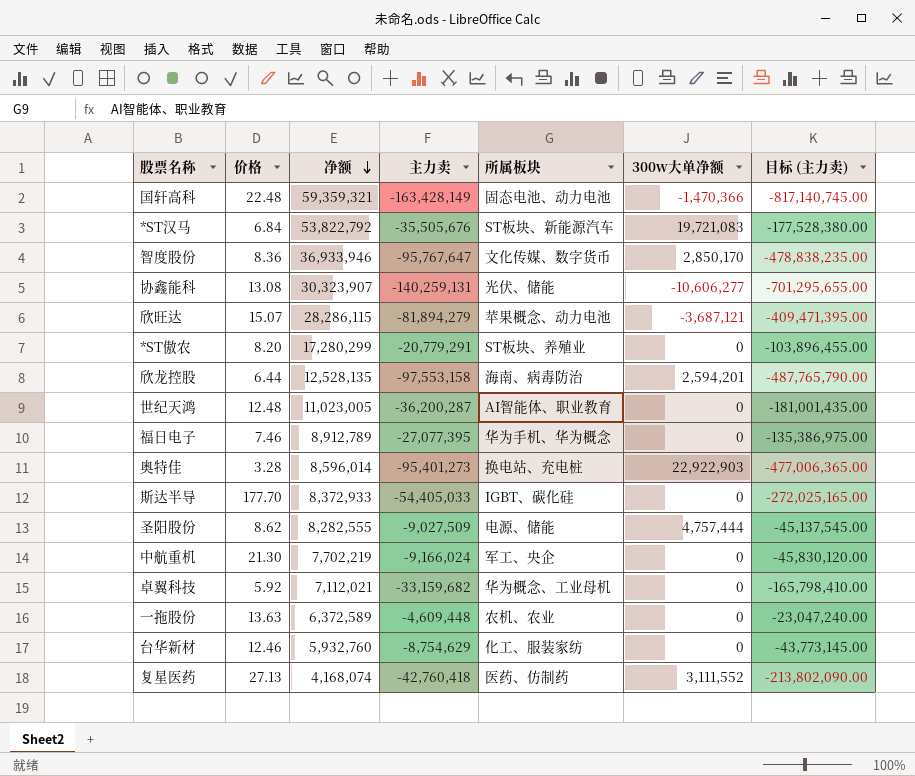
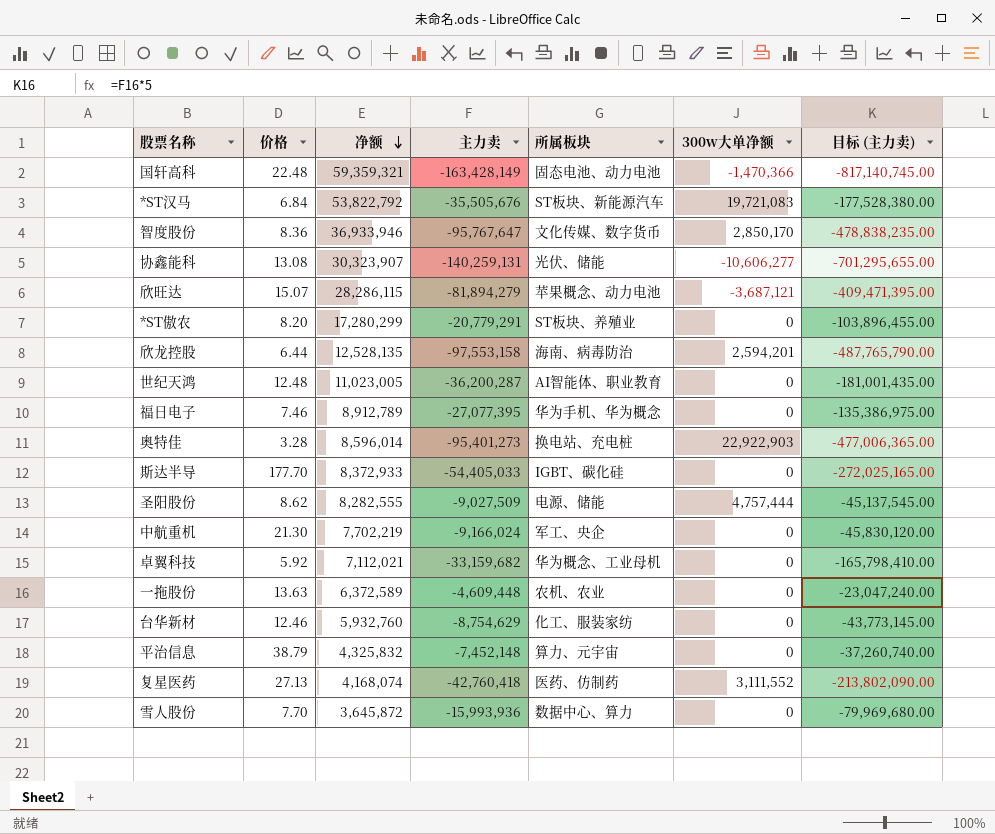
row 平治信息: none -> 38.79 | 4,325,832 | -7,452,148 | 算力、元宇宙 | 0 | -37,260,740.00
row 雪人股份: none -> 7.70 | 3,645,872 | -15,993,936 | 数据中心、算力 | 0 | -79,969,680.00

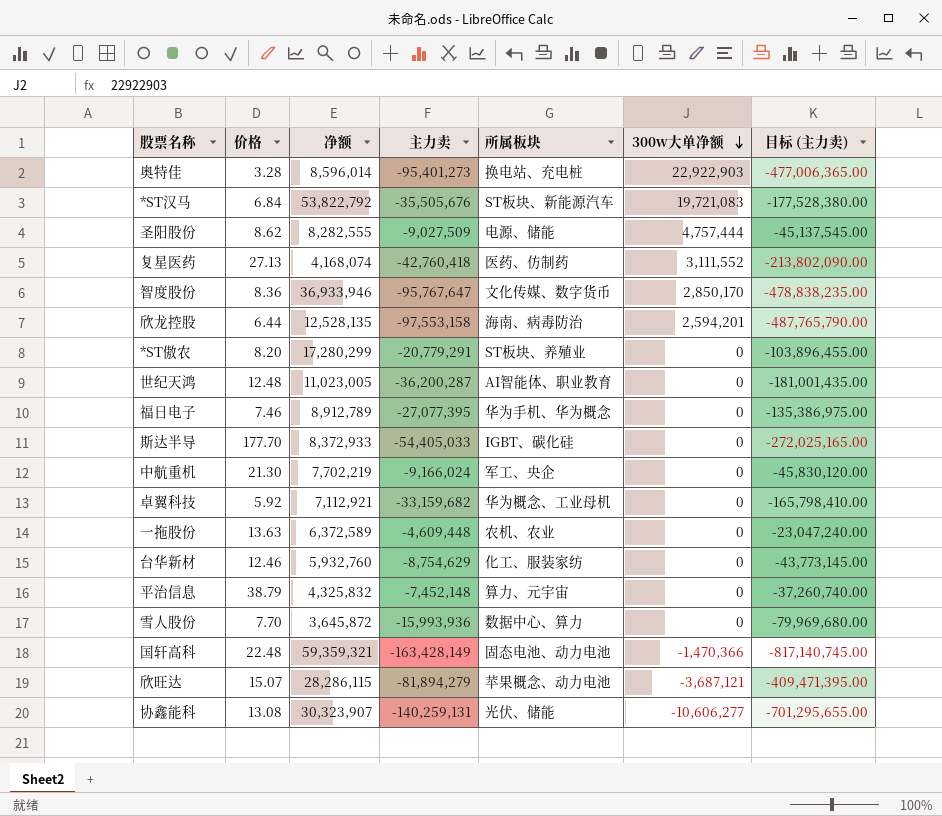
row order: 净额 descending -> 300w大单净额 descending
卓翼科技 | 净额: 7,112,021 -> 7,112,921

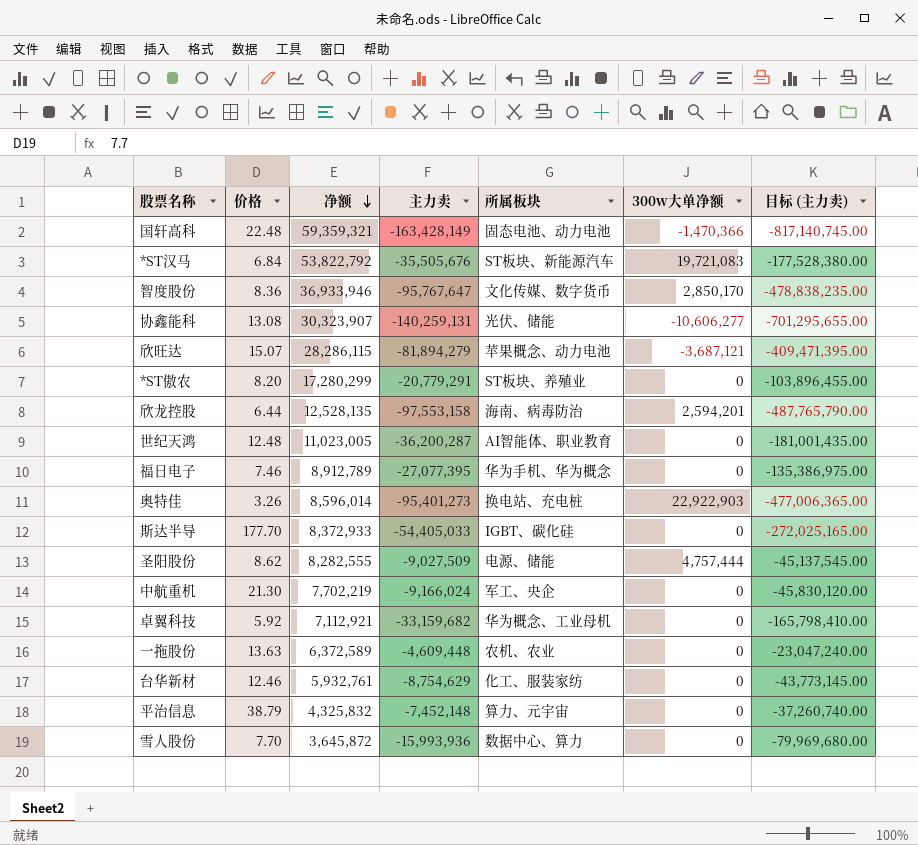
row order: 300w大单净额 descending -> 净额 descending
row 复星医药: 27.13 | 4,168,074 | -42,760,418 | 医药、仿制药 | 3,111,552 | -213,802,090.00 -> none
奥特佳 | 价格: 3.28 -> 3.26
台华新材 | 净额: 5,932,760 -> 5,932,761

